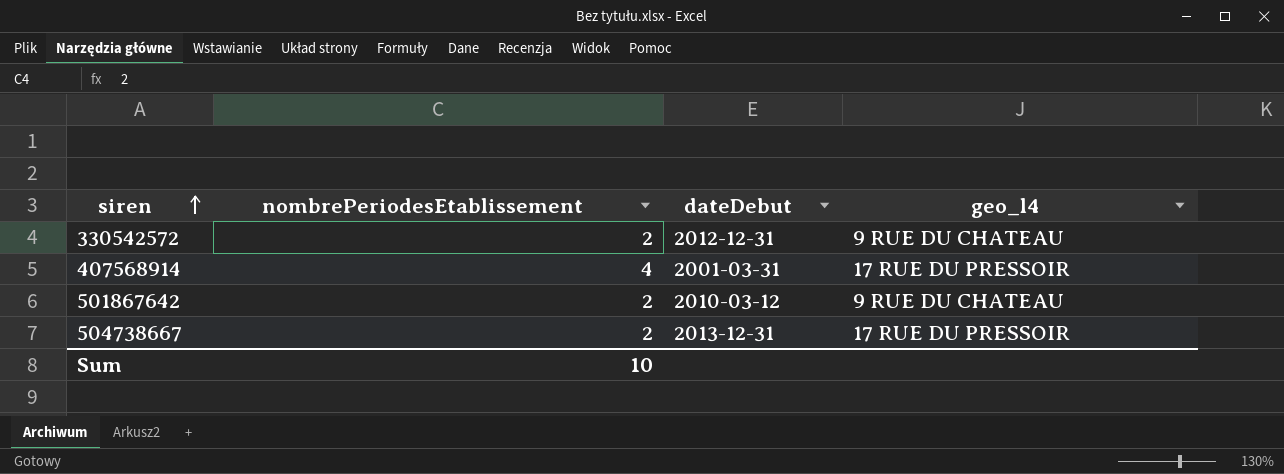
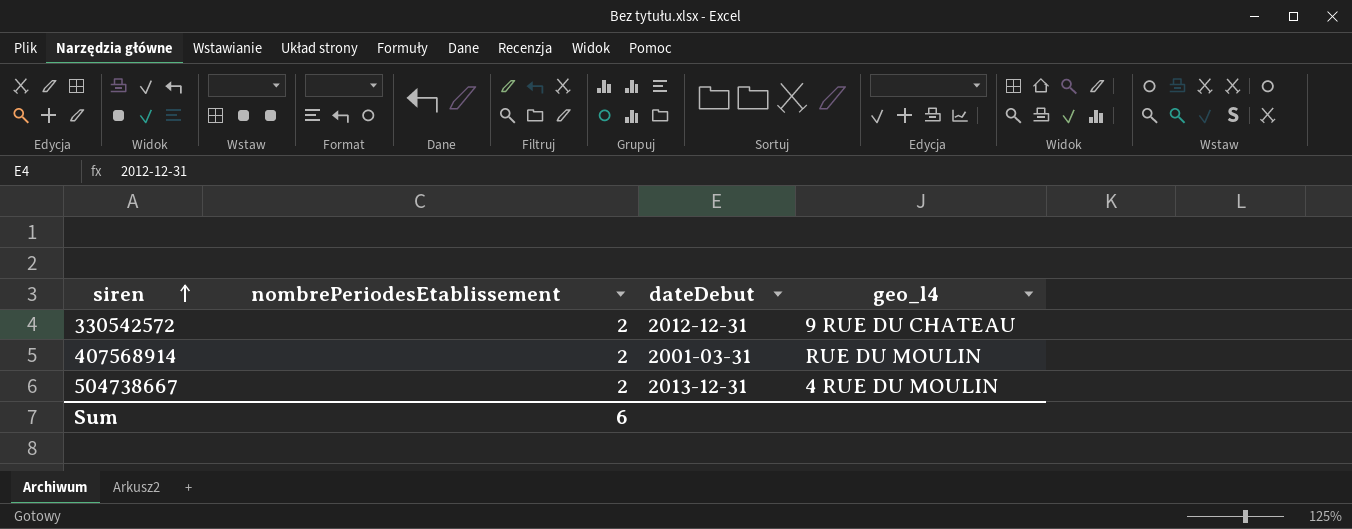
row 501867642: 2 | 2010-03-12 | 9 RUE DU CHATEAU -> none
407568914 | nombrePeriodesEtablissement: 4 -> 2
407568914 | geo_l4: 17 RUE DU PRESSOIR -> RUE DU MOULIN
504738667 | geo_l4: 17 RUE DU PRESSOIR -> 4 RUE DU MOULIN
Sum | nombrePeriodesEtablissement: 10 -> 6

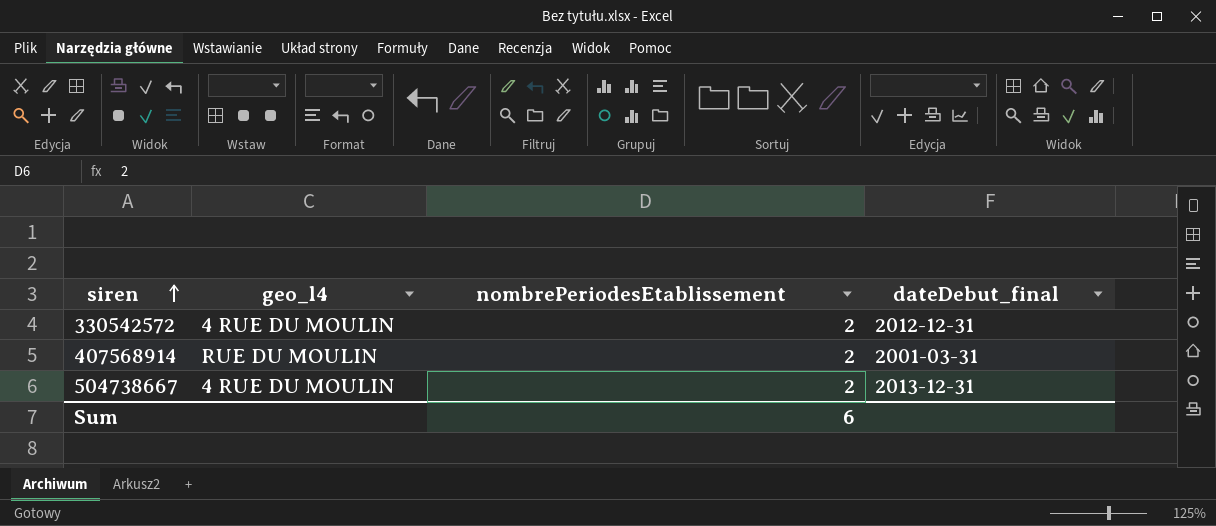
column geo_l4 | position: 4 -> 2
column name: dateDebut -> dateDebut_final
330542572 | geo_l4: 9 RUE DU CHATEAU -> 4 RUE DU MOULIN

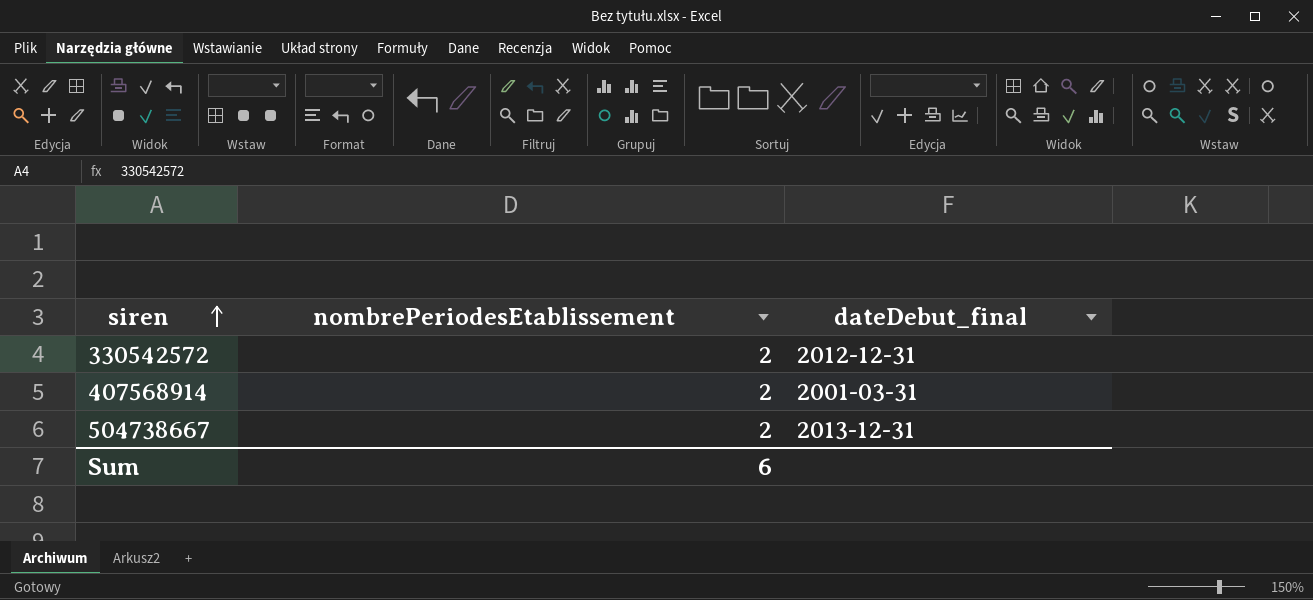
column geo_l4 | position: 2 -> none

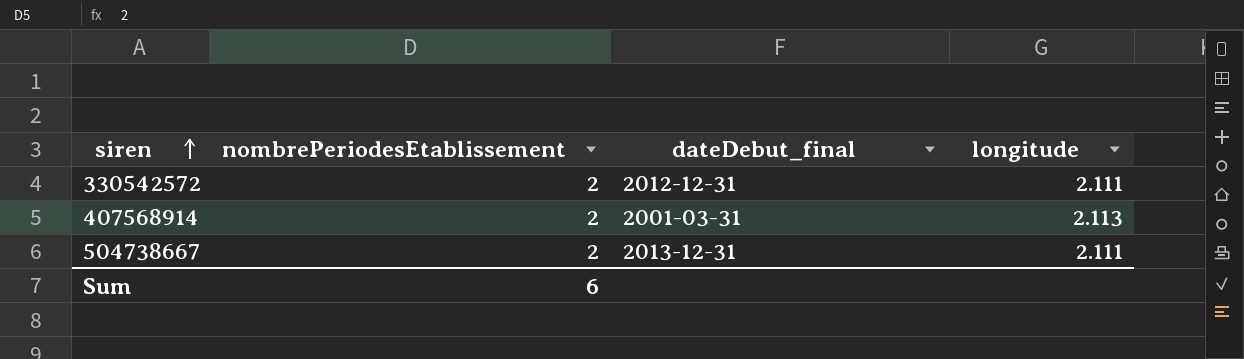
column longitude | position: none -> 4

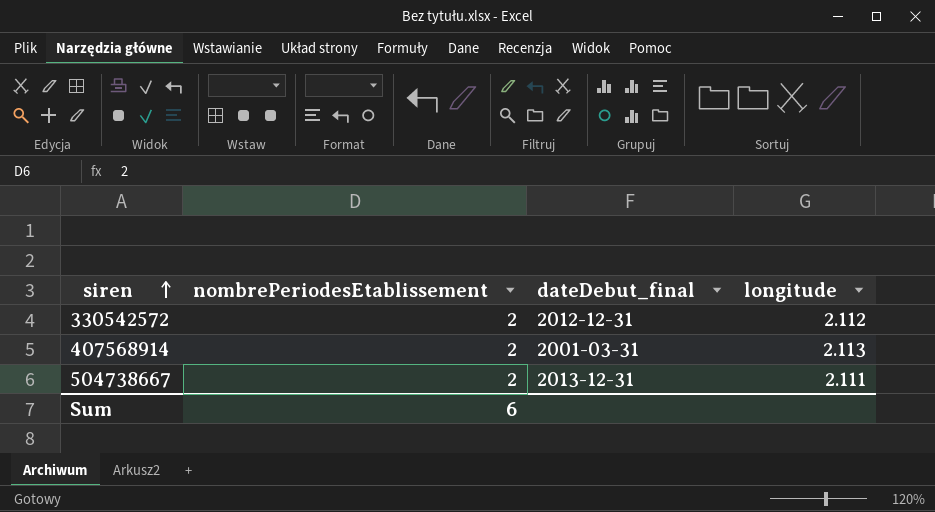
330542572 | longitude: 2.111 -> 2.112

